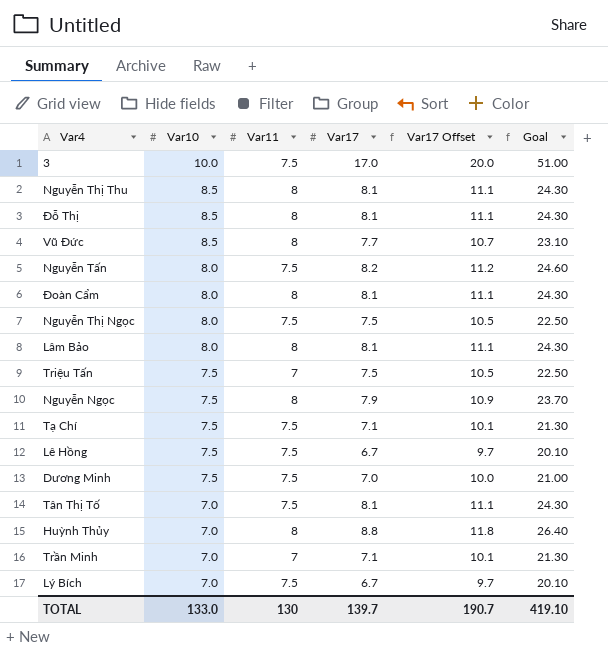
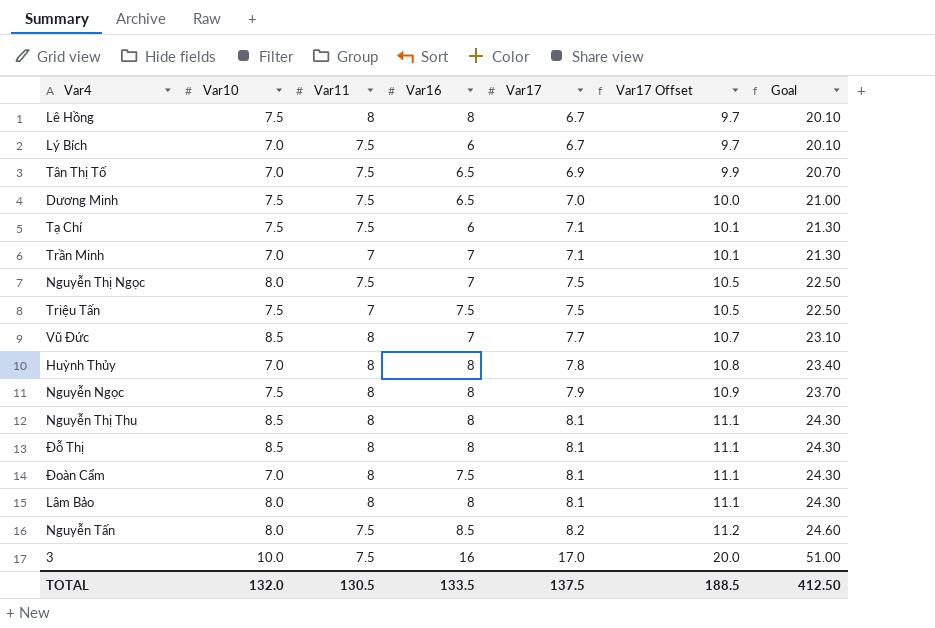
row order: Var10 descending -> Var17 ascending
column Var16 | position: none -> 4
Lê Hồng | Var11: 7.5 -> 8
Tân Thị Tố | Var17: 8.1 -> 6.9
Tân Thị Tố | Var17 Offset: 11.1 -> 9.9
Tân Thị Tố | Goal: 24.30 -> 20.70
Huỳnh Thủy | Var17: 8.8 -> 7.8
Huỳnh Thủy | Var17 Offset: 11.8 -> 10.8
Huỳnh Thủy | Goal: 26.40 -> 23.40
Đoàn Cẩm | Var10: 8.0 -> 7.0
TOTAL | Var10: 133.0 -> 132.0
TOTAL | Var11: 130 -> 130.5
TOTAL | Var17: 139.7 -> 137.5
TOTAL | Var17 Offset: 190.7 -> 188.5
TOTAL | Goal: 419.10 -> 412.50

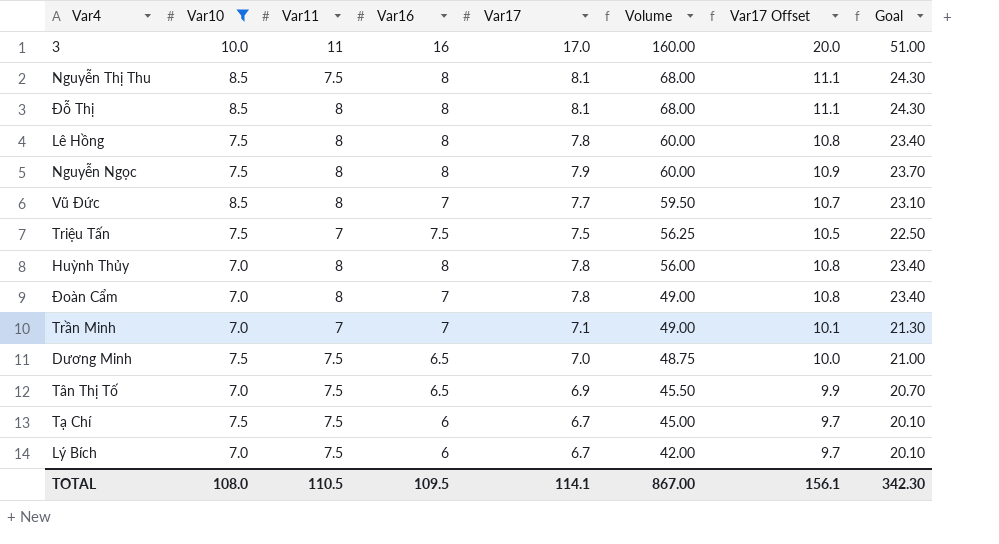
filter: none -> Var10 != 8.0
row order: Var17 ascending -> Volume descending
column Volume | formula: none -> [Var10] * [Var16]
3 | Var11: 7.5 -> 11
Nguyễn Thị Thu | Var11: 8 -> 7.5
Lê Hồng | Var17: 6.7 -> 7.8
Lê Hồng | Var17 Offset: 9.7 -> 10.8
Lê Hồng | Goal: 20.10 -> 23.40
Đoàn Cẩm | Var16: 7.5 -> 7
Đoàn Cẩm | Var17: 8.1 -> 7.8
Đoàn Cẩm | Var17 Offset: 11.1 -> 10.8
Đoàn Cẩm | Goal: 24.30 -> 23.40
Tạ Chí | Var17: 7.1 -> 6.7
Tạ Chí | Var17 Offset: 10.1 -> 9.7
Tạ Chí | Goal: 21.30 -> 20.10
TOTAL | Var10: 132.0 -> 108.0
TOTAL | Var11: 130.5 -> 110.5
TOTAL | Var16: 133.5 -> 109.5
TOTAL | Var17: 137.5 -> 114.1
TOTAL | Var17 Offset: 188.5 -> 156.1
TOTAL | Goal: 412.50 -> 342.30

